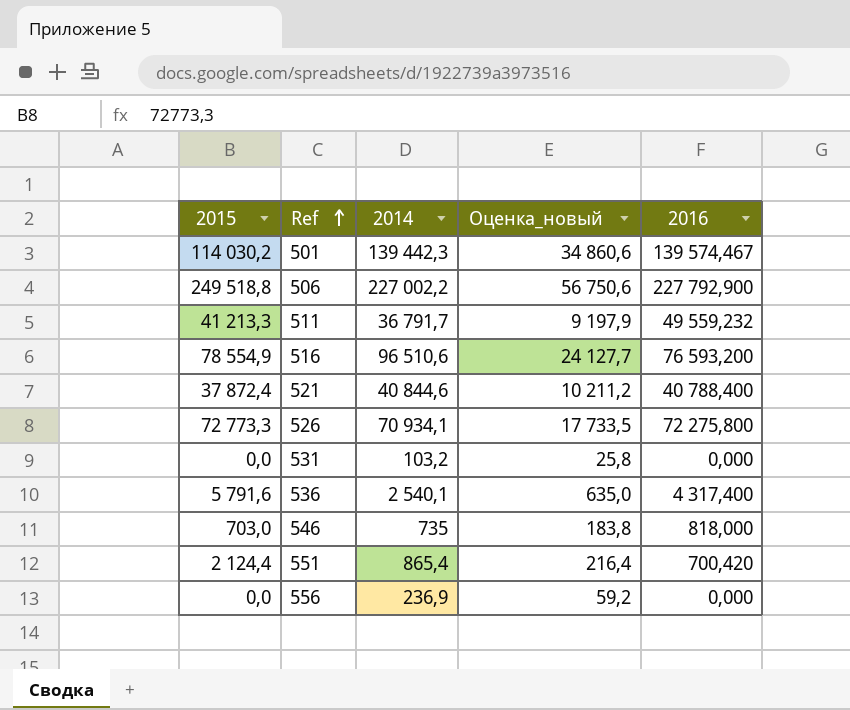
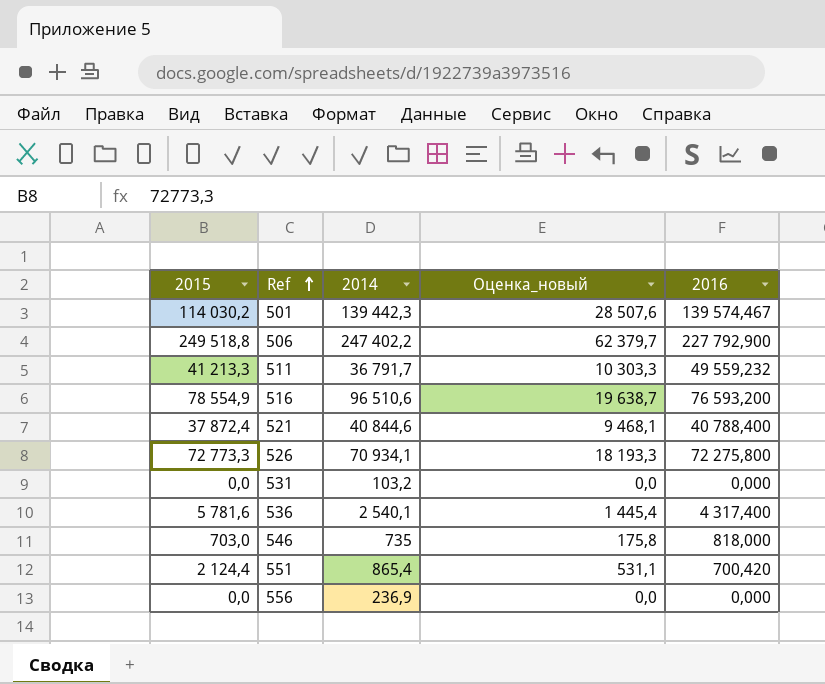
column Оценка_новый | formula: [2014] * 0,25 -> [2015] * 0,25
506 | 2014: 227 002,2 -> 247 402,2
536 | 2015: 5 791,6 -> 5 781,6

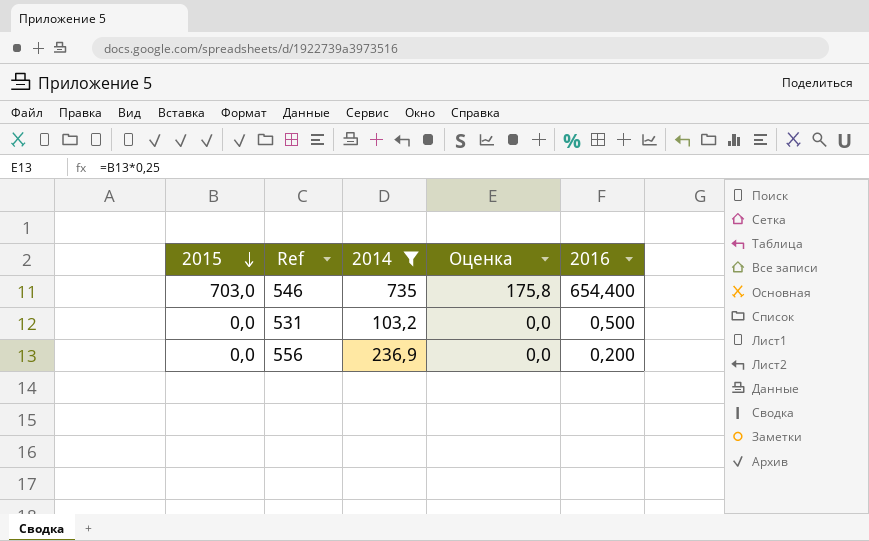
filter: none -> 2014 <= 735
row order: Ref ascending -> 2015 descending
column name: Оценка_новый -> Оценка
546 | 2016: 818,000 -> 654,400
531 | 2016: 0,000 -> 0,500
556 | 2016: 0,000 -> 0,200

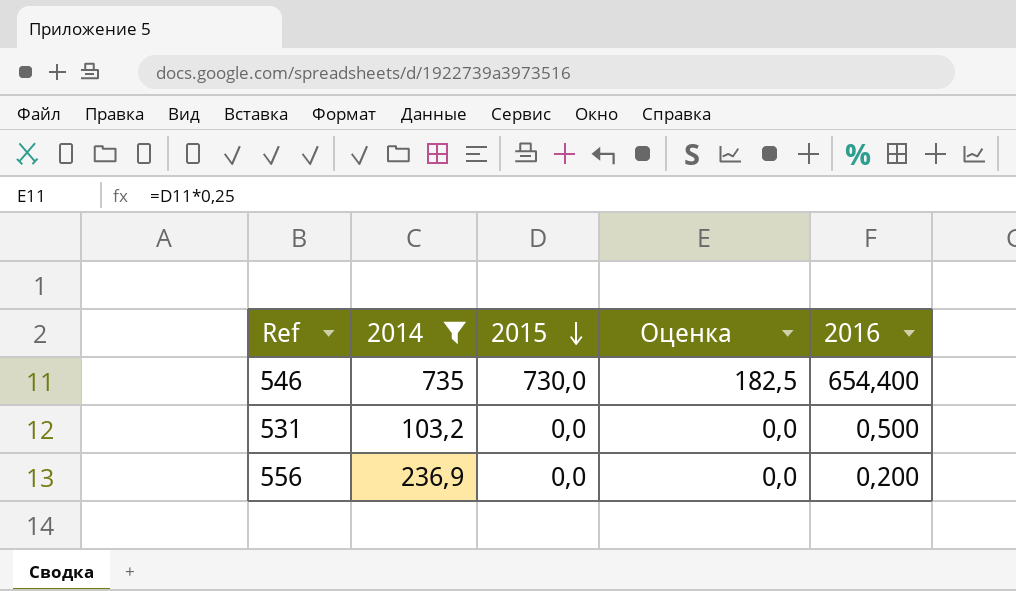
column 2015 | position: 1 -> 3
546 | 2015: 703,0 -> 730,0
546 | Оценка: 175,8 -> 182,5

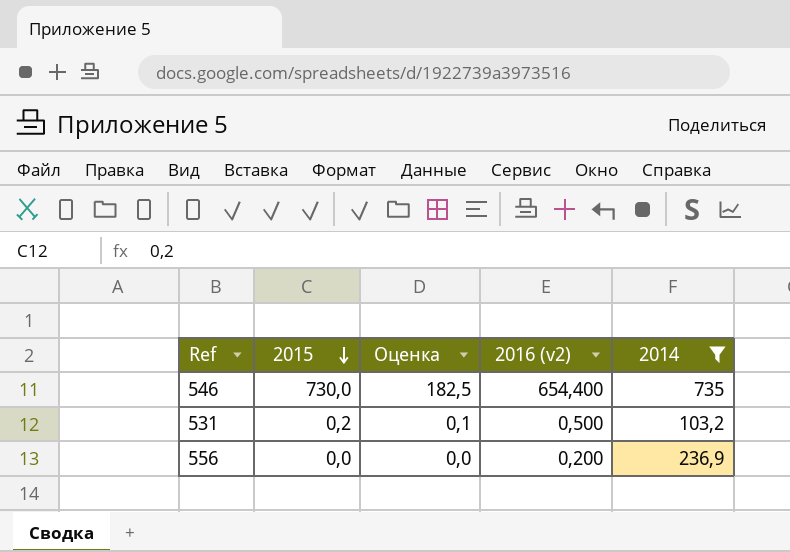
column name: 2016 -> 2016 (v2)
column 2014 | position: 2 -> 5
531 | 2015: 0,0 -> 0,2
531 | Оценка: 0,0 -> 0,1

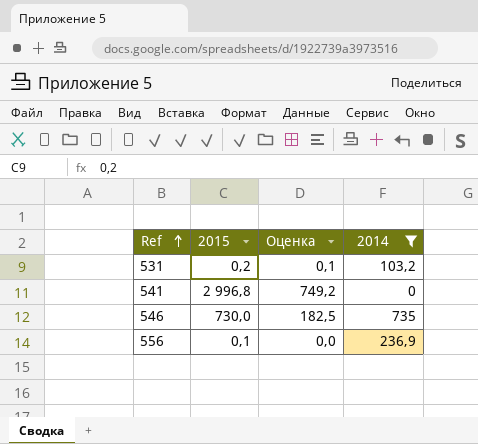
row order: 2015 descending -> Ref ascending
column 2016 (v2) | position: 4 -> none
row 541: none -> 2 996,8 | 749,2 | 0
556 | 2015: 0,0 -> 0,1

